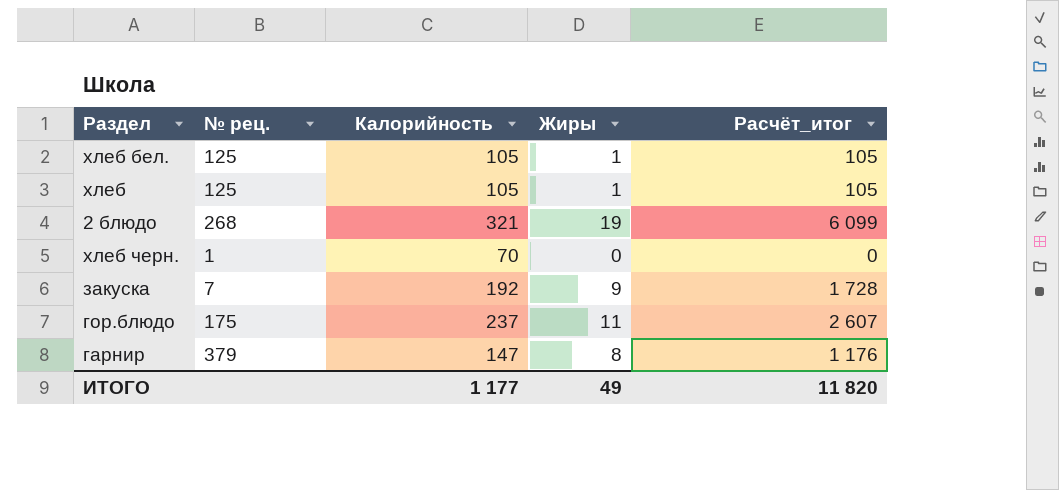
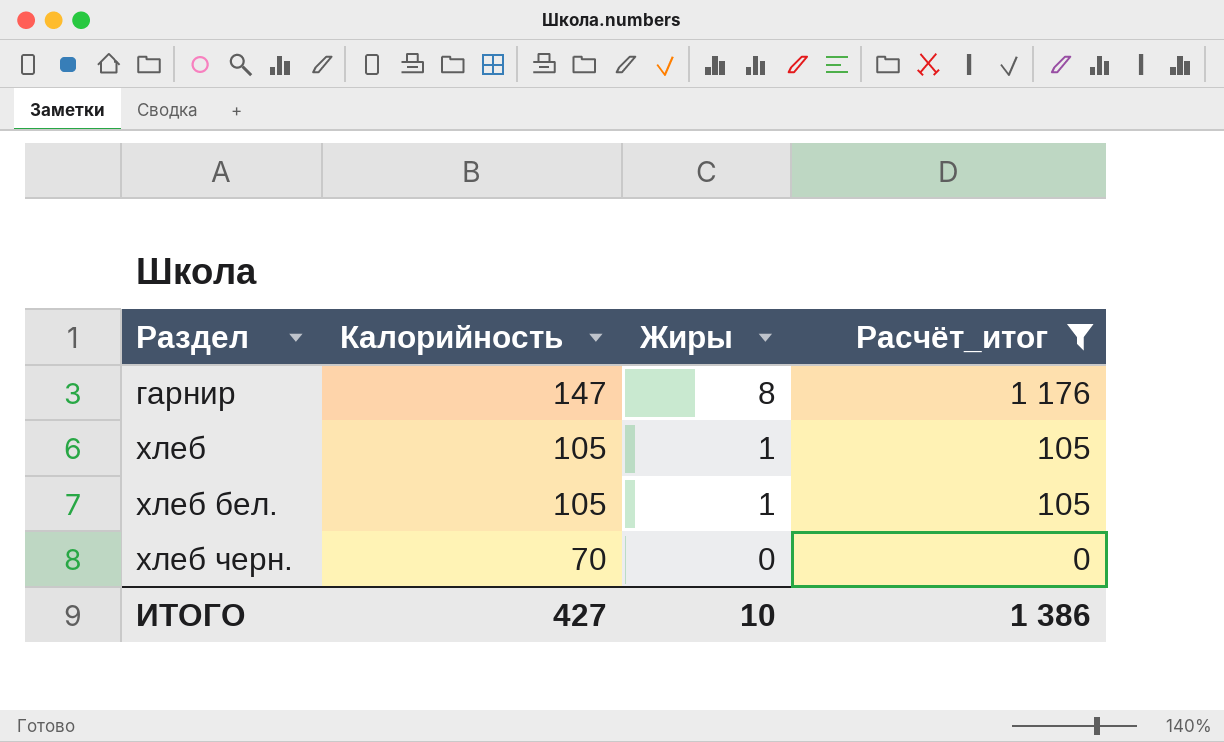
filter: none -> Расчёт_итог <= 1 176
row order: none -> Раздел ascending
column № рец. | position: 2 -> none
ИТОГО | Калорийность: 1 177 -> 427
ИТОГО | Жиры: 49 -> 10
ИТОГО | Расчёт_итог: 11 820 -> 1 386

